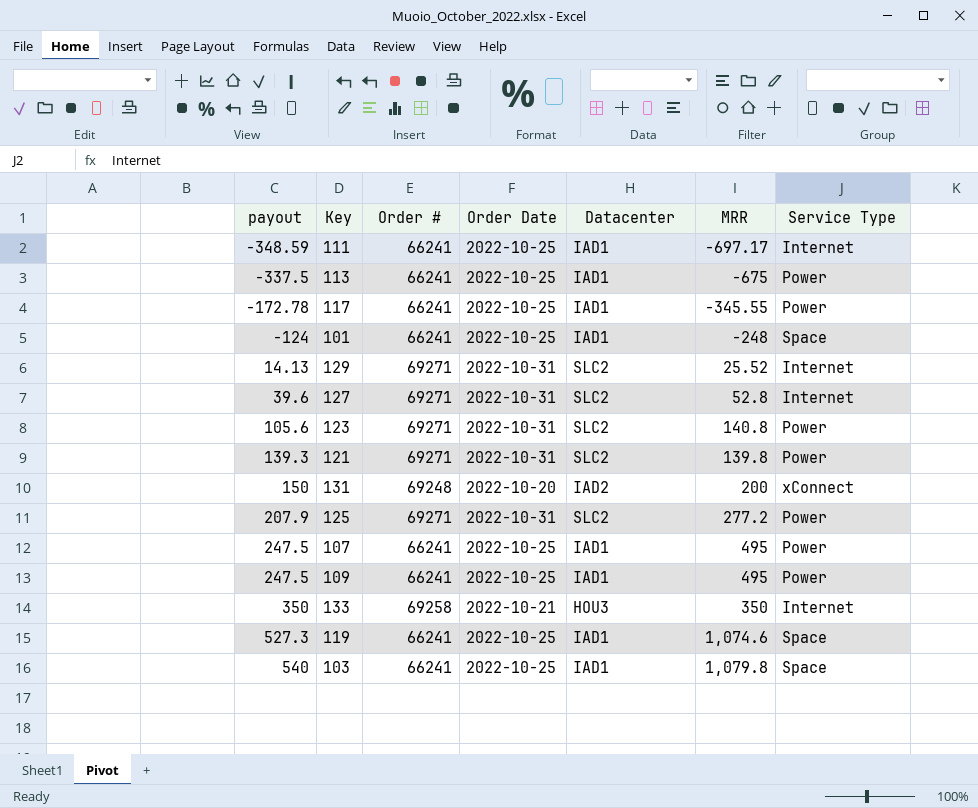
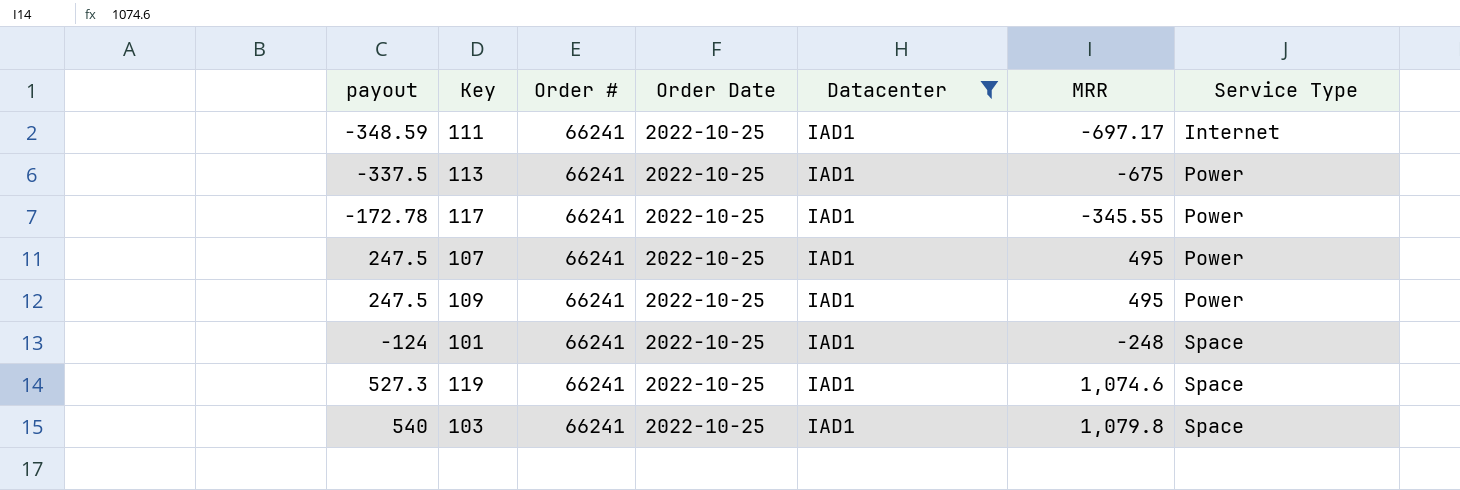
filter: none -> Datacenter = IAD1
row order: payout ascending -> Service Type ascending

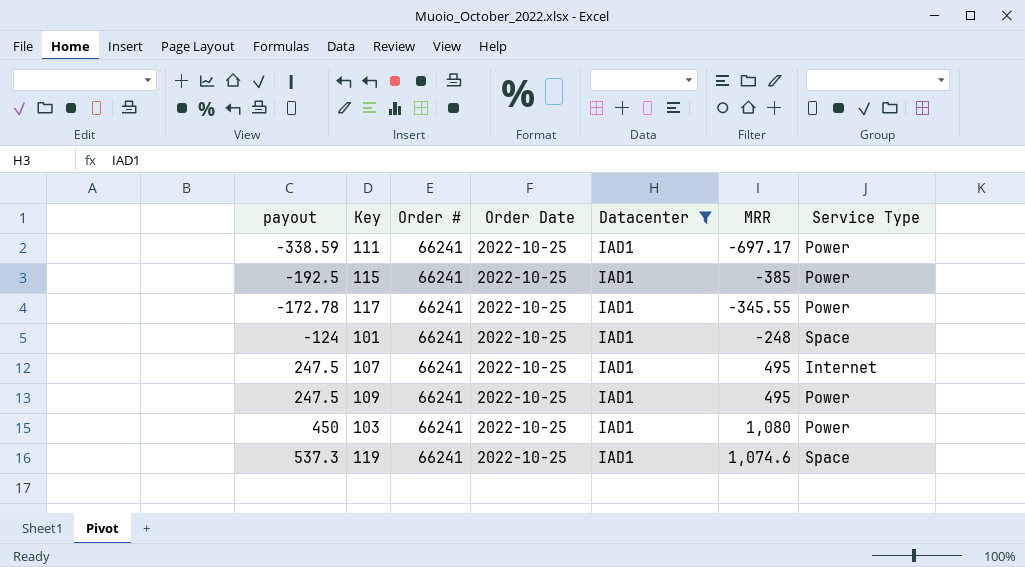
row order: Service Type ascending -> payout ascending
row 113: -337.5 | 66241 | 2022-10-25 | IAD1 | -675 | Power -> none
111 | payout: -348.59 -> -338.59
111 | Service Type: Internet -> Power
row 115: none -> -192.5 | 66241 | 2022-10-25 | IAD1 | -385 | Power
107 | Service Type: Power -> Internet
103 | payout: 540 -> 450
103 | MRR: 1,079.8 -> 1,080
103 | Service Type: Space -> Power
119 | payout: 527.3 -> 537.3

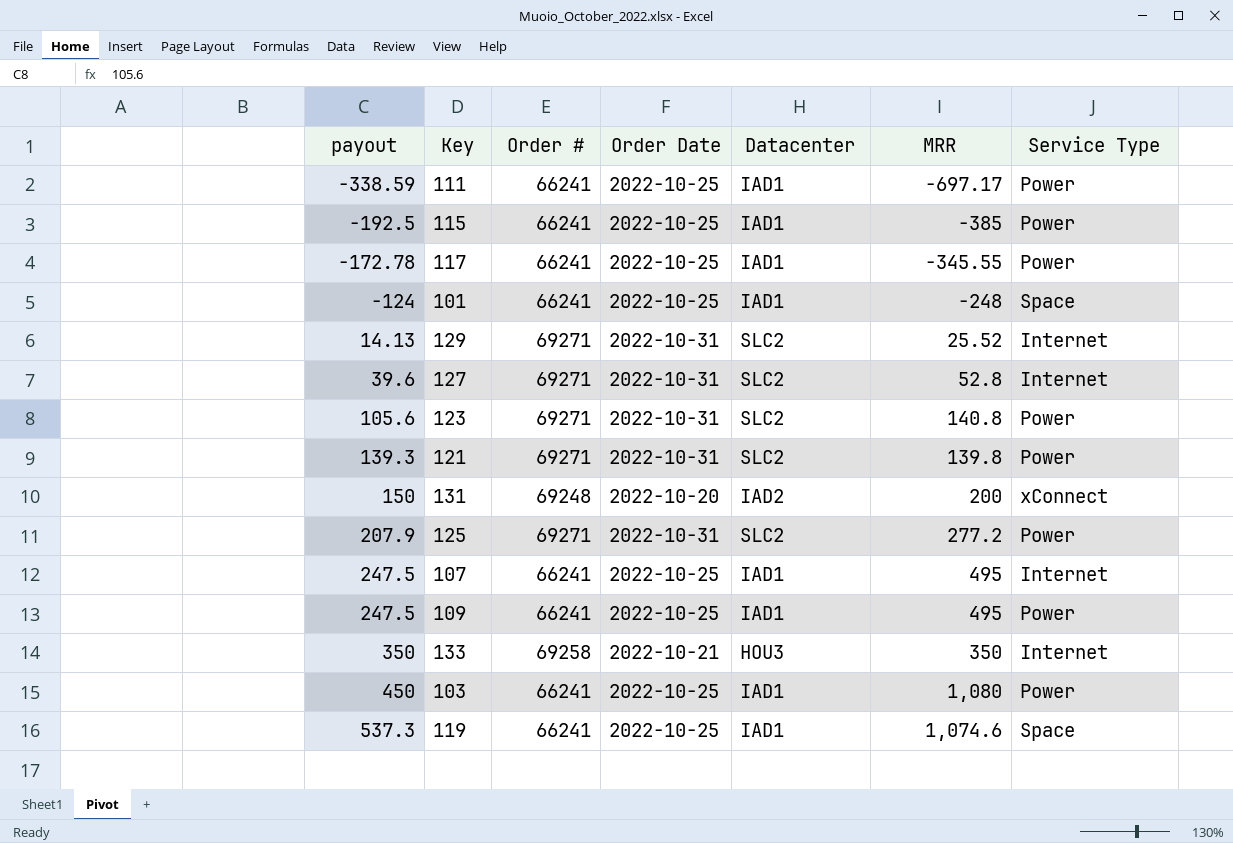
filter: Datacenter = IAD1 -> none

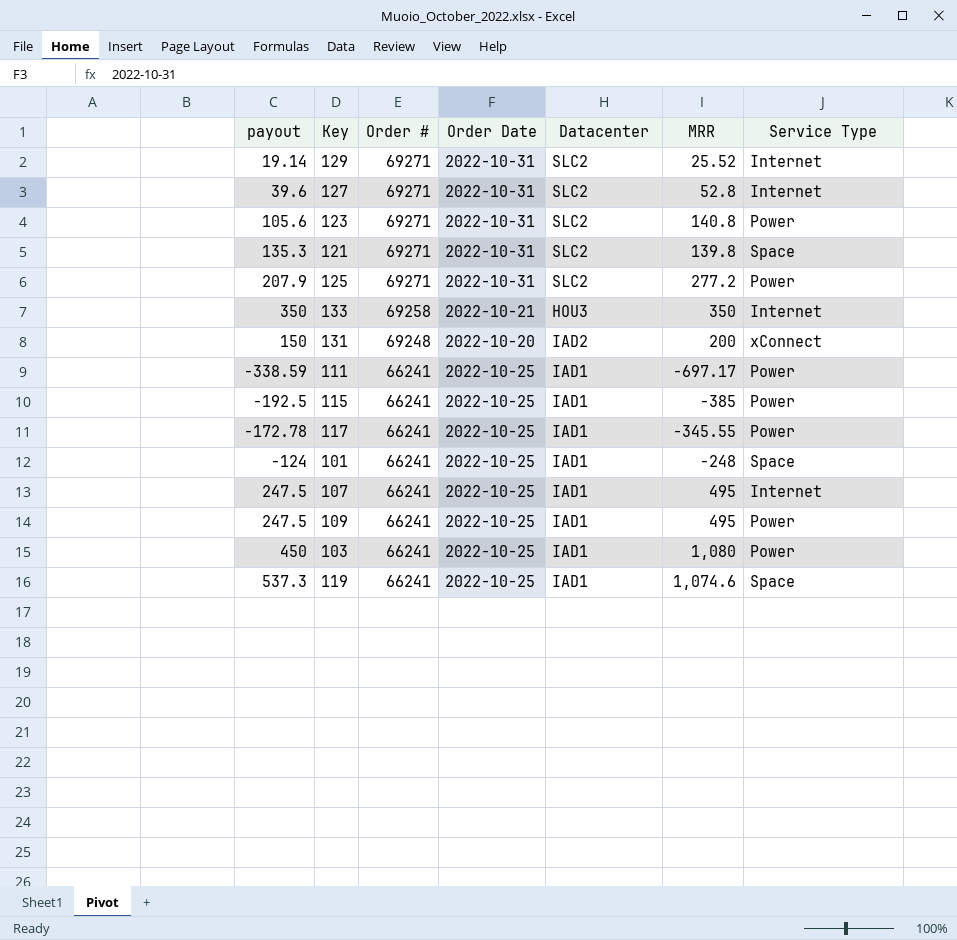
row order: payout ascending -> Order # descending
129 | payout: 14.13 -> 19.14
121 | payout: 139.3 -> 135.3
121 | Service Type: Power -> Space

